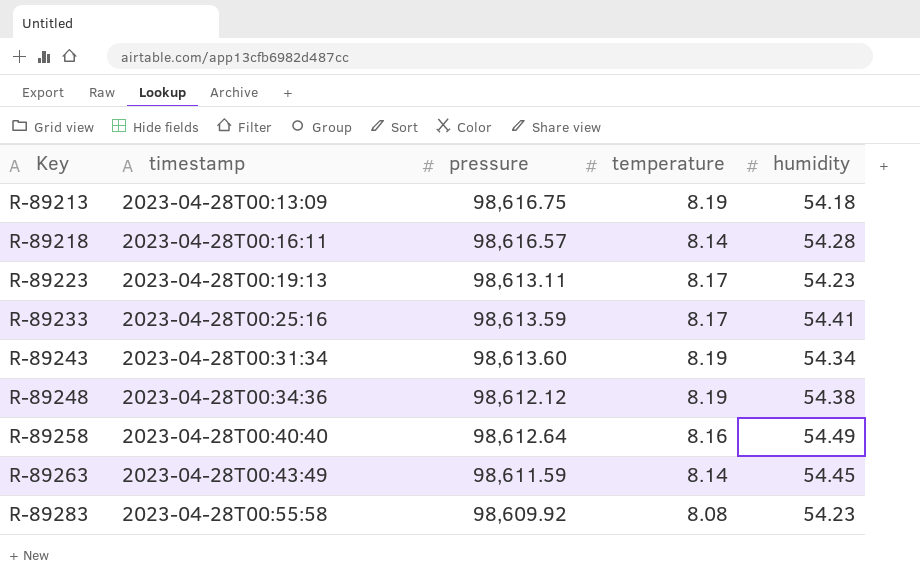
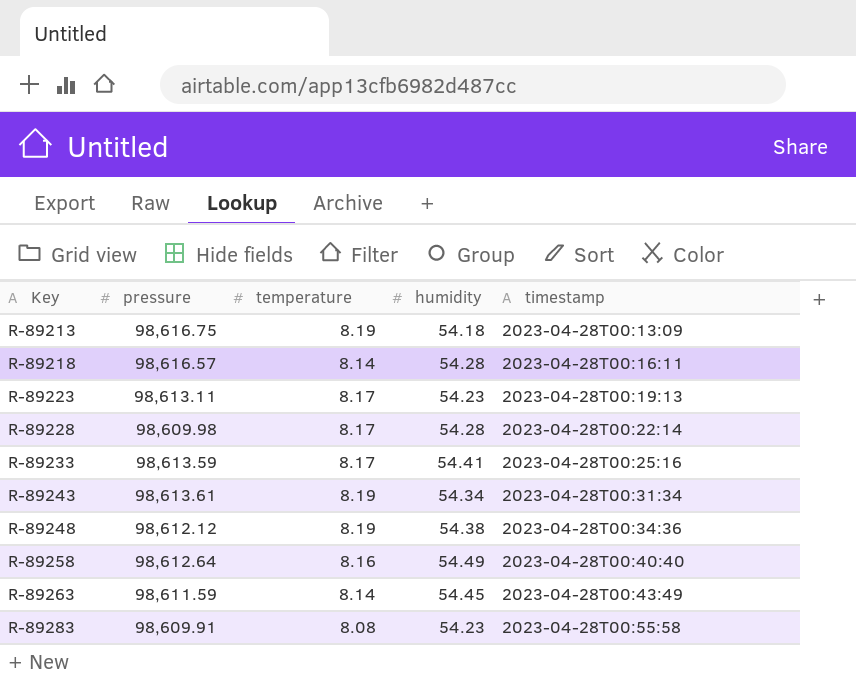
column timestamp | position: 2 -> 5
row R-89228: none -> 98,609.98 | 8.17 | 54.28 | 2023-04-28T00:22:14
R-89243 | pressure: 98,613.60 -> 98,613.61
R-89283 | pressure: 98,609.92 -> 98,609.91

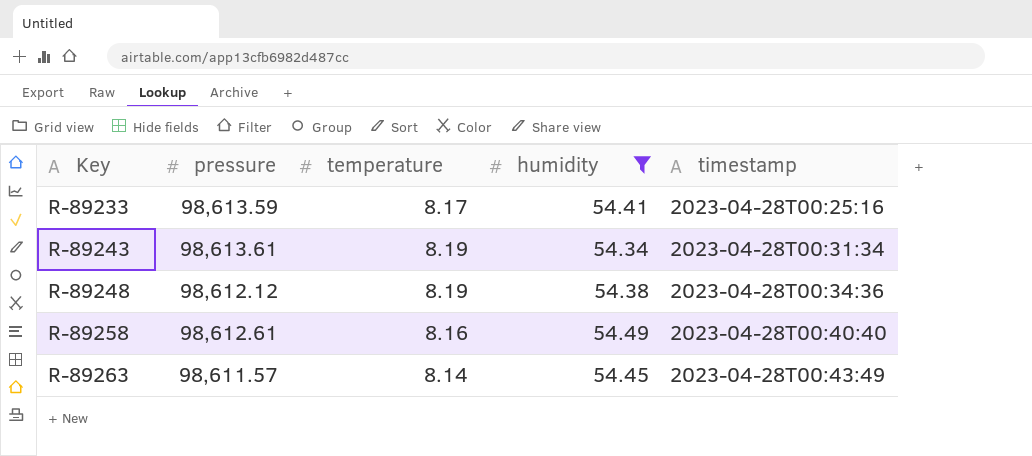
filter: none -> humidity >= 54.34
R-89258 | pressure: 98,612.64 -> 98,612.61
R-89263 | pressure: 98,611.59 -> 98,611.57

